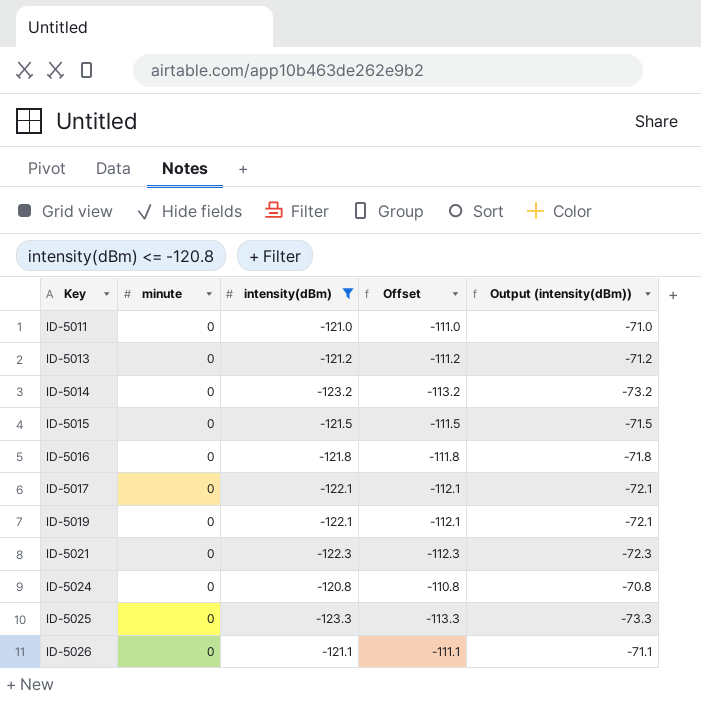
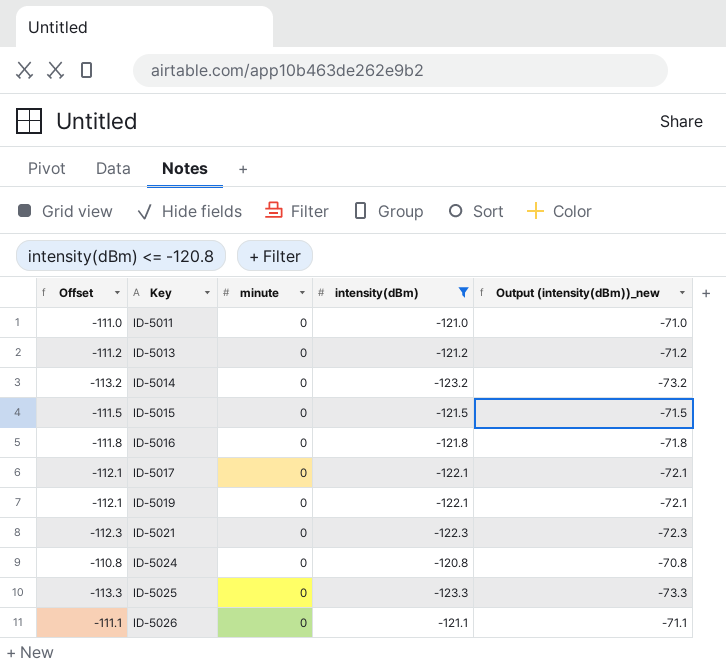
column Offset | position: 4 -> 1
column name: Output (intensity(dBm)) -> Output (intensity(dBm))_new

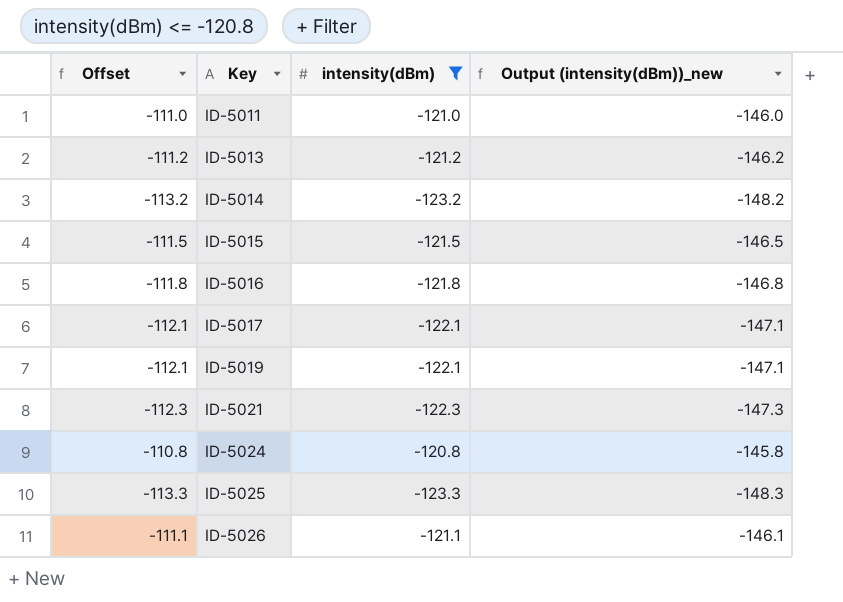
column minute | position: 3 -> none
column Output (intensity(dBm))_new | formula: [intensity(dBm)] + 50 -> [intensity(dBm)] - 25

